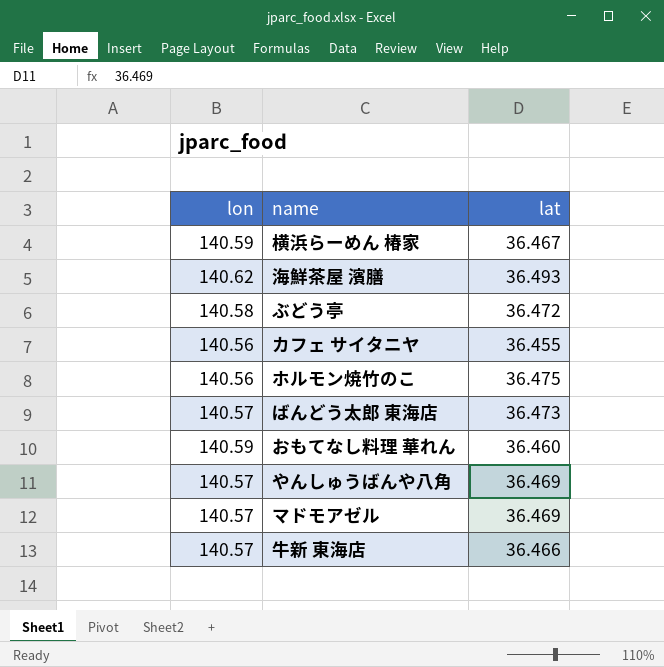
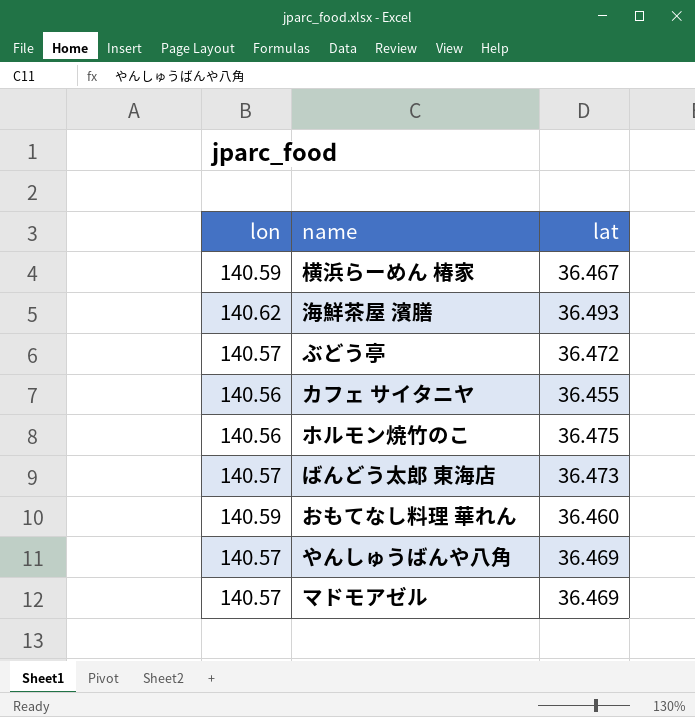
row 牛新 東海店: 140.57 | 36.466 -> none
ぶどう亭 | lon: 140.58 -> 140.57

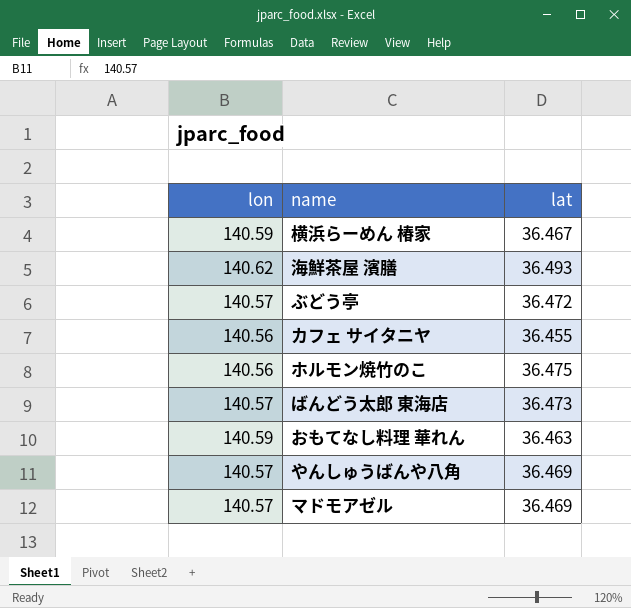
おもてなし料理 華れん | lat: 36.460 -> 36.463

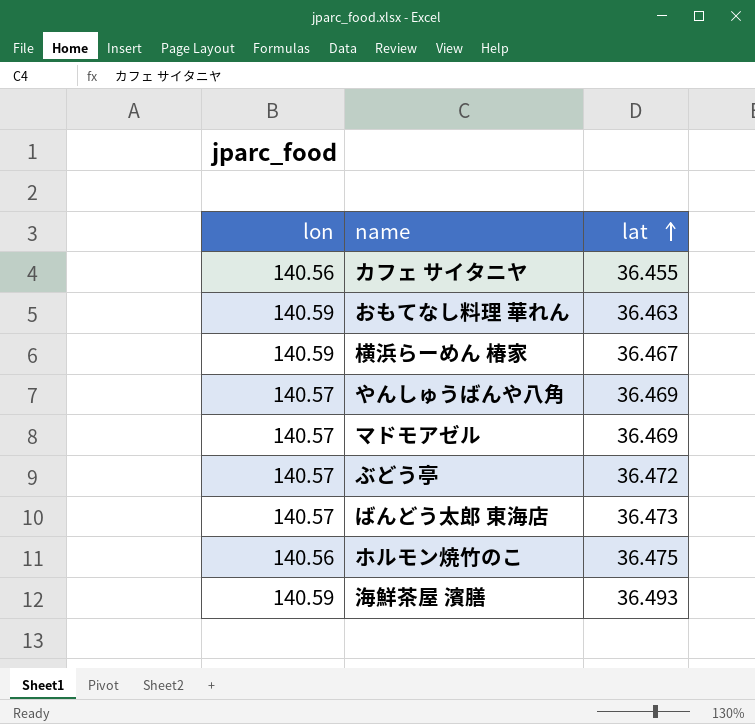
row order: none -> lat ascending
海鮮茶屋 濱膳 | lon: 140.62 -> 140.59

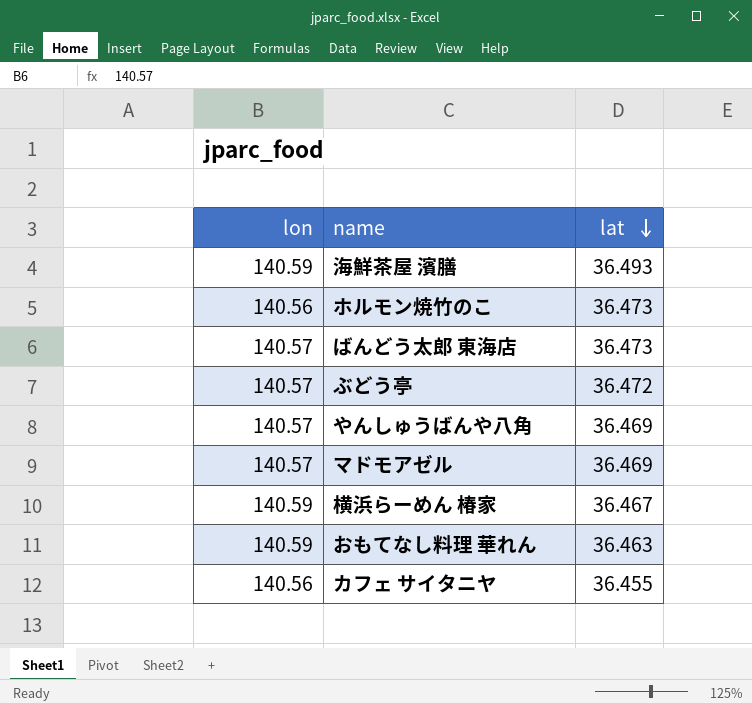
row order: lat ascending -> lat descending
ホルモン焼竹のこ | lat: 36.475 -> 36.473

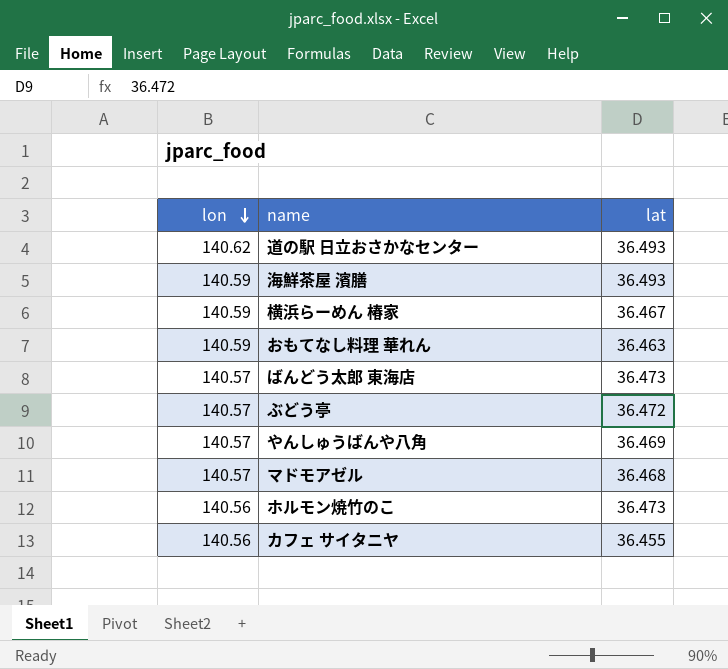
row order: lat descending -> lon descending
row 道の駅 日立おさかなセンター: none -> 140.62 | 36.493
マドモアゼル | lat: 36.469 -> 36.468

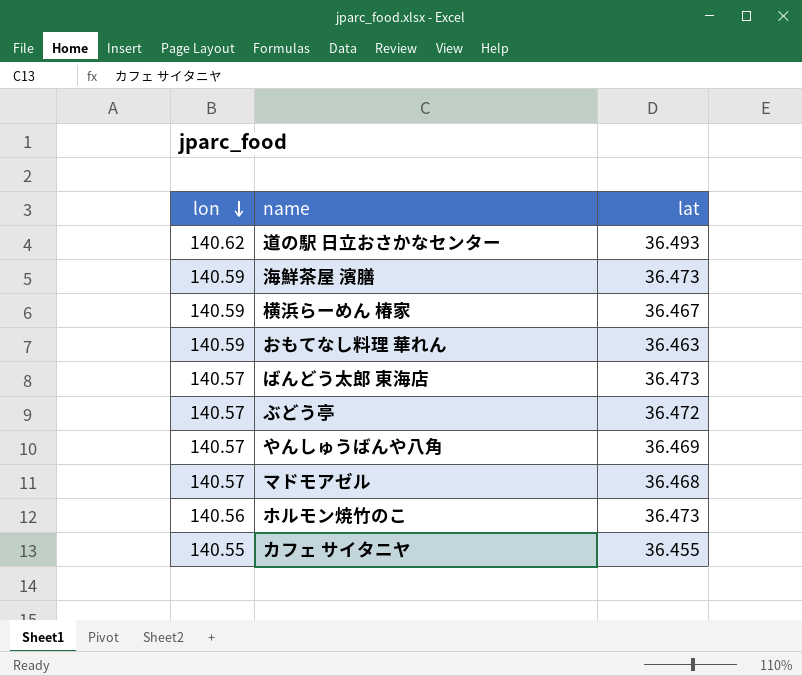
海鮮茶屋 濱膳 | lat: 36.493 -> 36.473
カフェ サイタニヤ | lon: 140.56 -> 140.55

